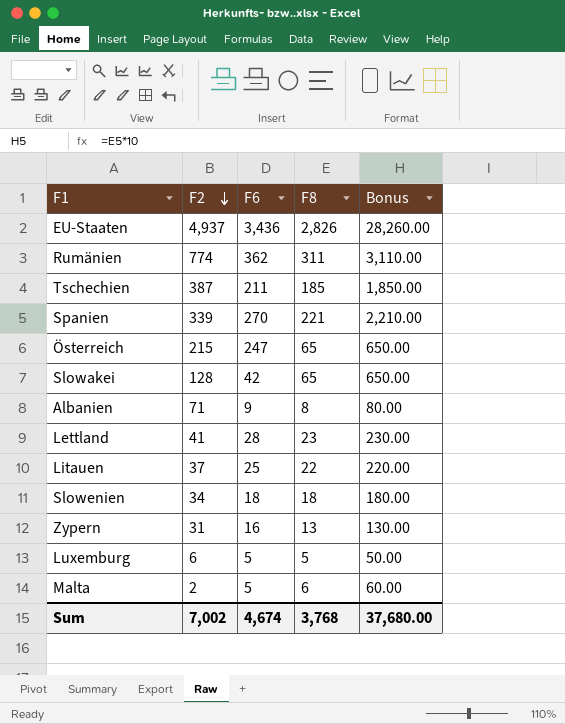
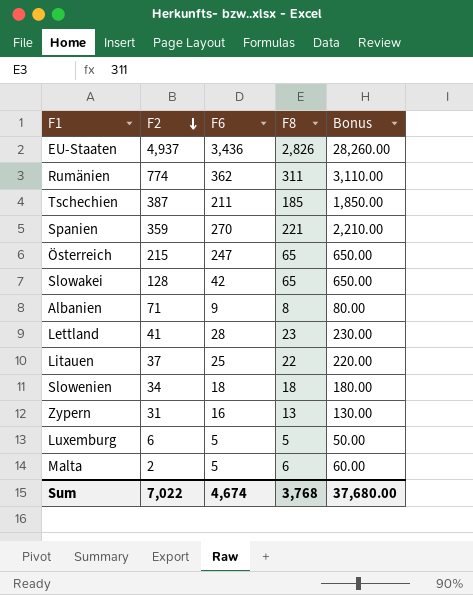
Spanien | F2: 339 -> 359
Sum | F2: 7,002 -> 7,022

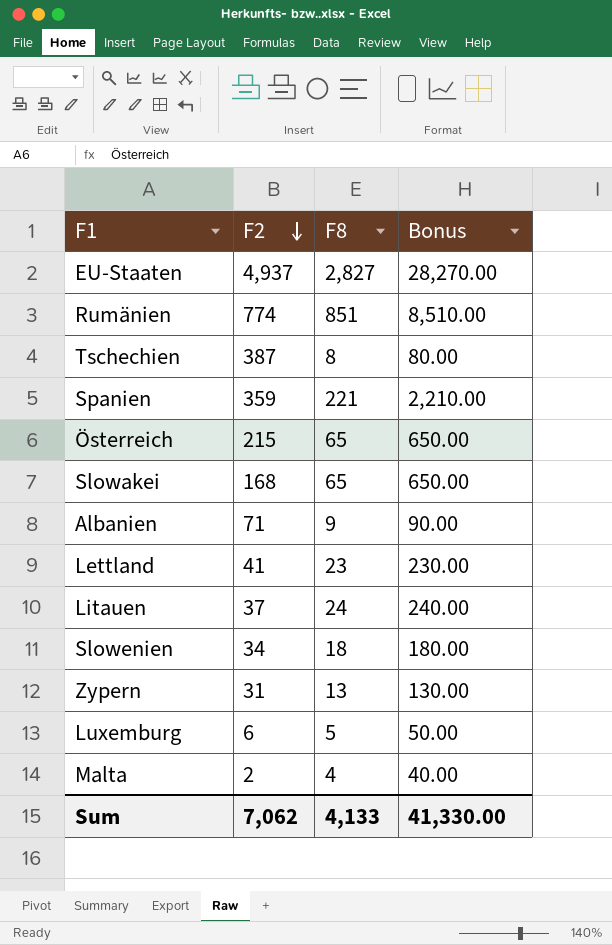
column F6 | position: 3 -> none
EU-Staaten | F8: 2,826 -> 2,827
EU-Staaten | Bonus: 28,260.00 -> 28,270.00
Rumänien | F8: 311 -> 851
Rumänien | Bonus: 3,110.00 -> 8,510.00
Tschechien | F8: 185 -> 8
Tschechien | Bonus: 1,850.00 -> 80.00
Slowakei | F2: 128 -> 168
Albanien | F8: 8 -> 9
Albanien | Bonus: 80.00 -> 90.00
Litauen | F8: 22 -> 24
Litauen | Bonus: 220.00 -> 240.00
Malta | F8: 6 -> 4
Malta | Bonus: 60.00 -> 40.00
Sum | F2: 7,022 -> 7,062
Sum | F8: 3,768 -> 4,133
Sum | Bonus: 37,680.00 -> 41,330.00

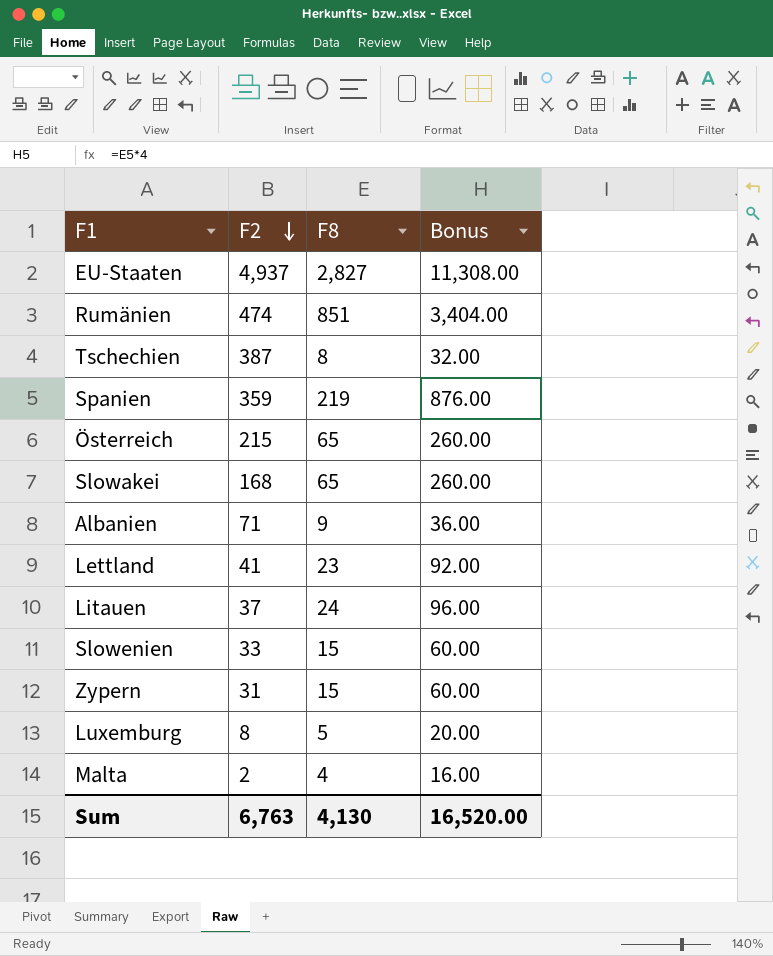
column Bonus | formula: [F8] * 10 -> [F8] * 4
Rumänien | F2: 774 -> 474
Spanien | F8: 221 -> 219
Slowenien | F2: 34 -> 33
Slowenien | F8: 18 -> 15
Zypern | F8: 13 -> 15
Luxemburg | F2: 6 -> 8
Sum | F2: 7,062 -> 6,763
Sum | F8: 4,133 -> 4,130
Sum | Bonus: 41,330.00 -> 16,520.00

